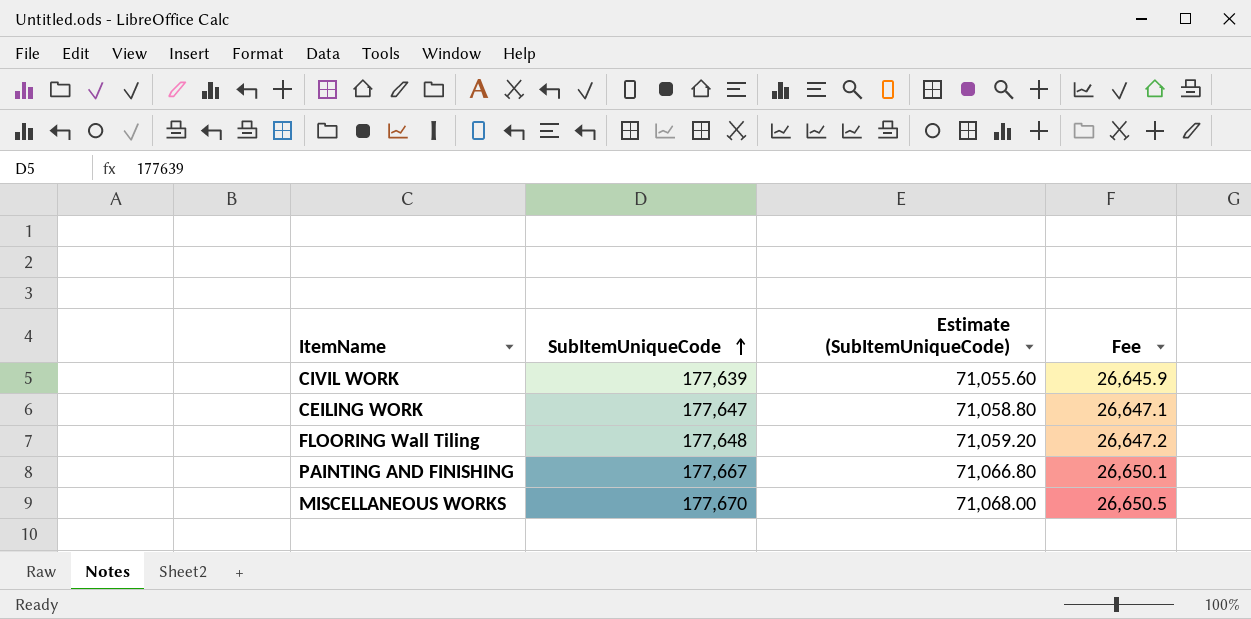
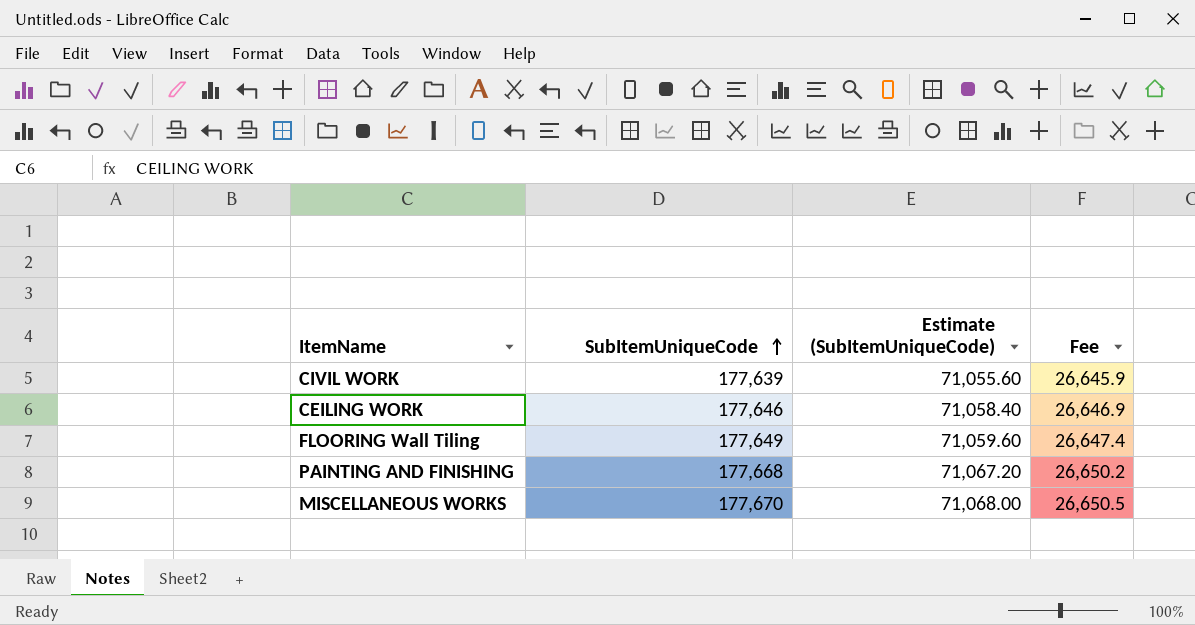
CEILING WORK | SubItemUniqueCode: 177,647 -> 177,646
CEILING WORK | Estimate (SubItemUniqueCode): 71,058.80 -> 71,058.40
CEILING WORK | Fee: 26,647.1 -> 26,646.9
FLOORING Wall Tiling | SubItemUniqueCode: 177,648 -> 177,649
FLOORING Wall Tiling | Estimate (SubItemUniqueCode): 71,059.20 -> 71,059.60
FLOORING Wall Tiling | Fee: 26,647.2 -> 26,647.4
PAINTING AND FINISHING | SubItemUniqueCode: 177,667 -> 177,668
PAINTING AND FINISHING | Estimate (SubItemUniqueCode): 71,066.80 -> 71,067.20
PAINTING AND FINISHING | Fee: 26,650.1 -> 26,650.2

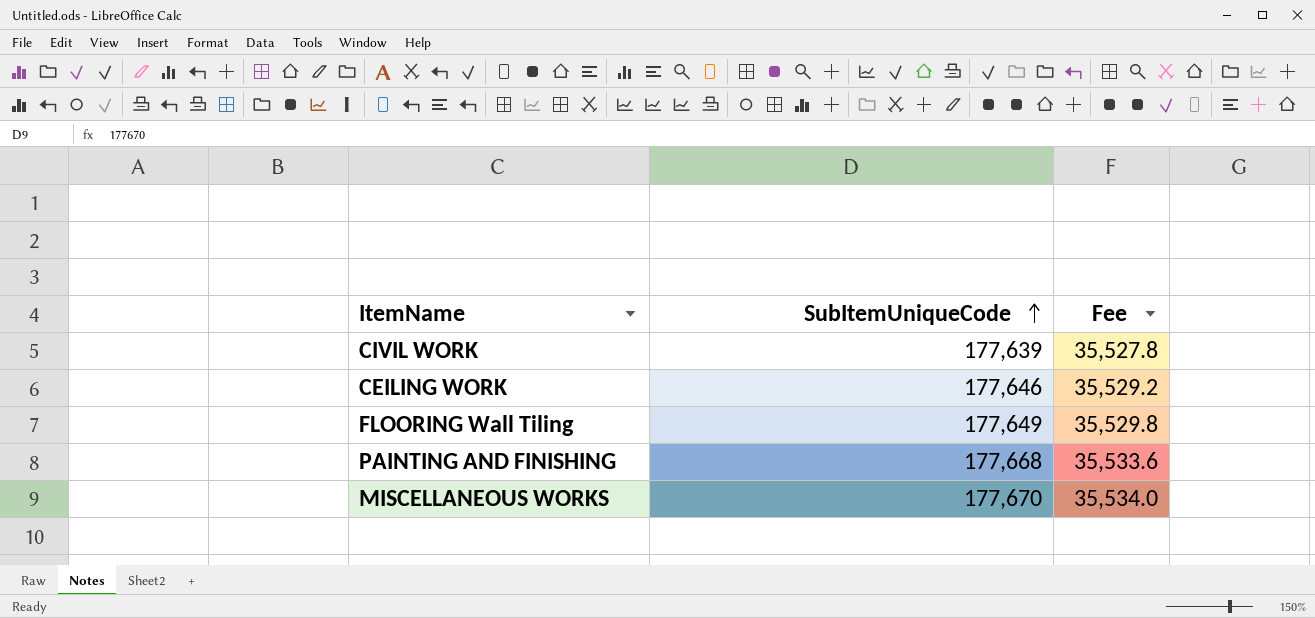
column Estimate (SubItemUniqueCode) | formula: [SubItemUniqueCode] * 0.4 -> none
column Fee | formula: [SubItemUniqueCode] * 0.15 -> [SubItemUniqueCode] * 0.2

